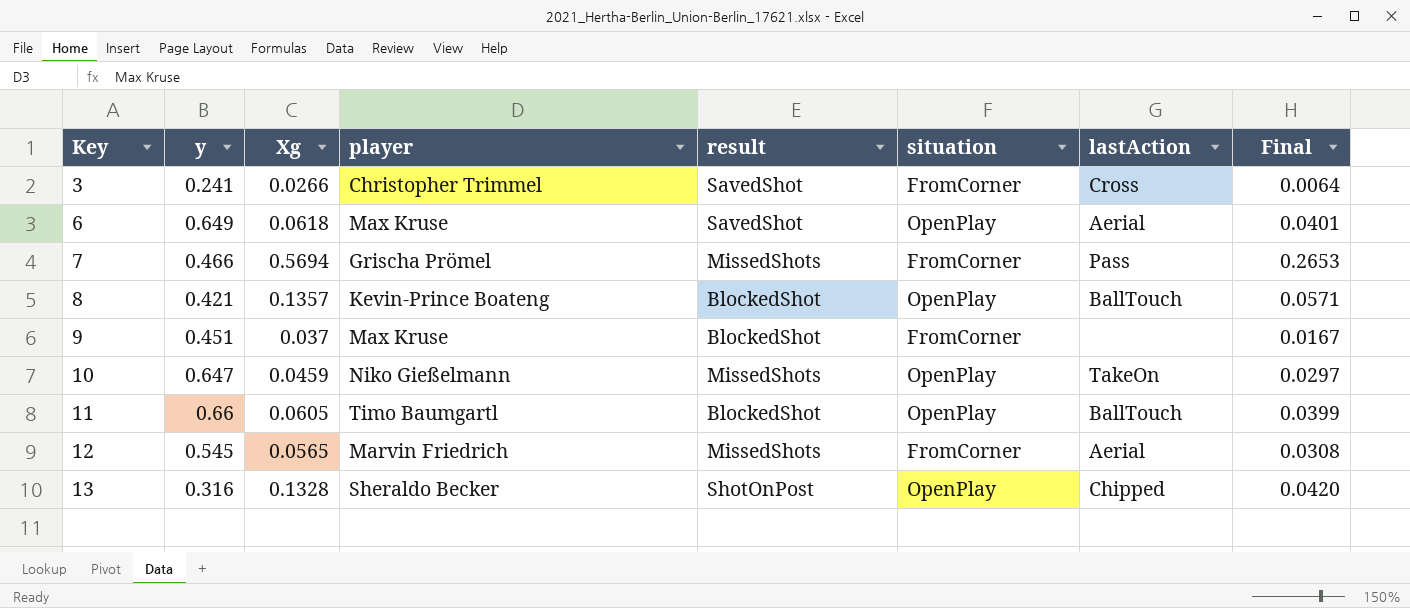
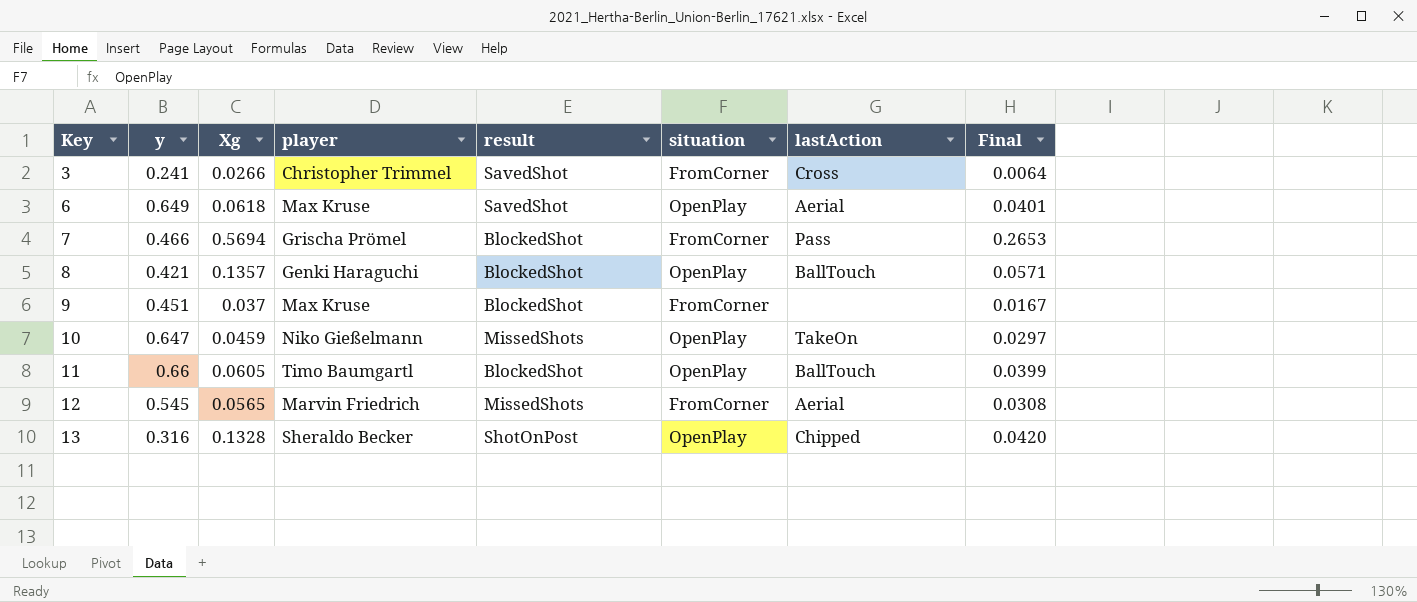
7 | result: MissedShots -> BlockedShot
8 | player: Kevin-Prince Boateng -> Genki Haraguchi

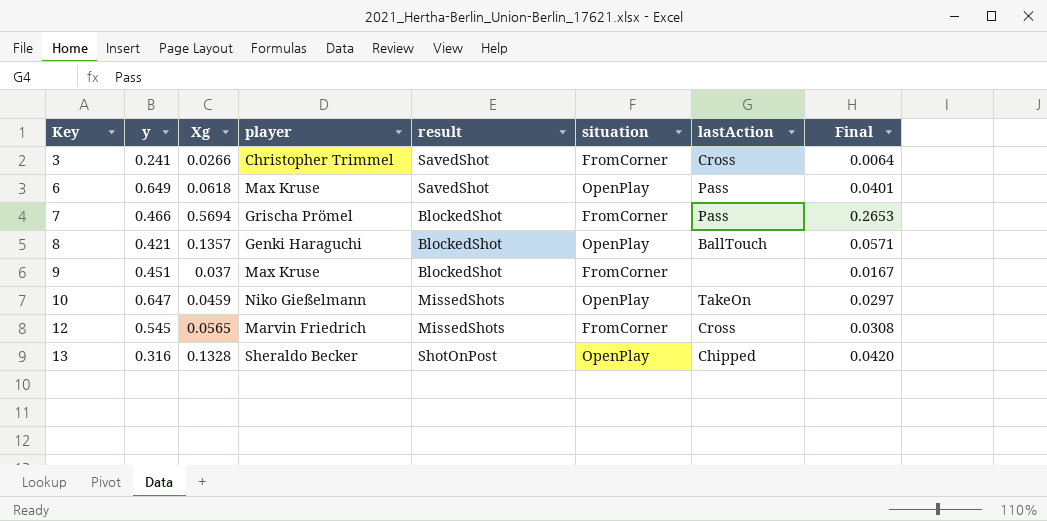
row 11: 0.66 | 0.0605 | Timo Baumgartl | BlockedShot | OpenPlay | BallTouch | 0.0399 -> none
6 | lastAction: Aerial -> Pass
12 | lastAction: Aerial -> Cross

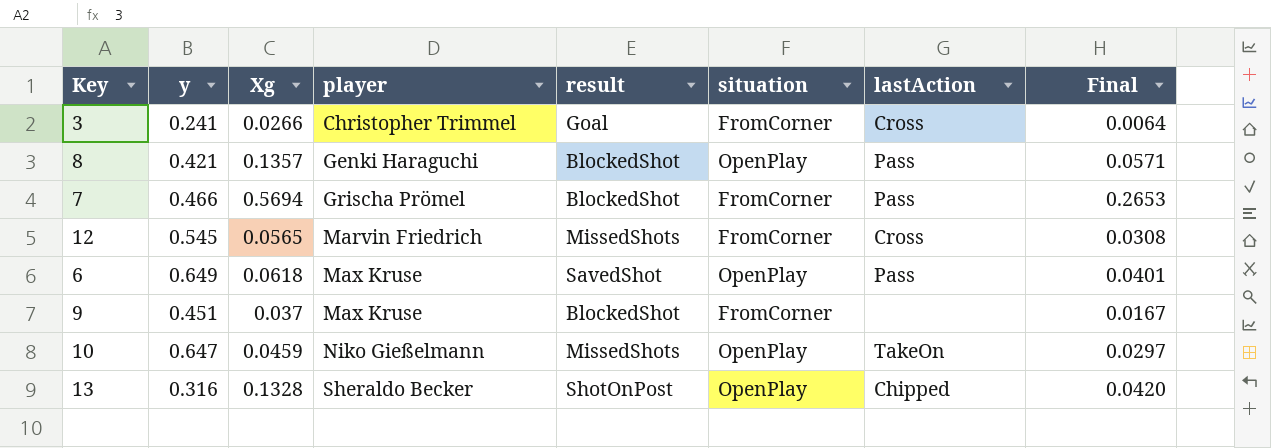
row order: Key ascending -> player ascending
3 | result: SavedShot -> Goal
8 | lastAction: BallTouch -> Pass

